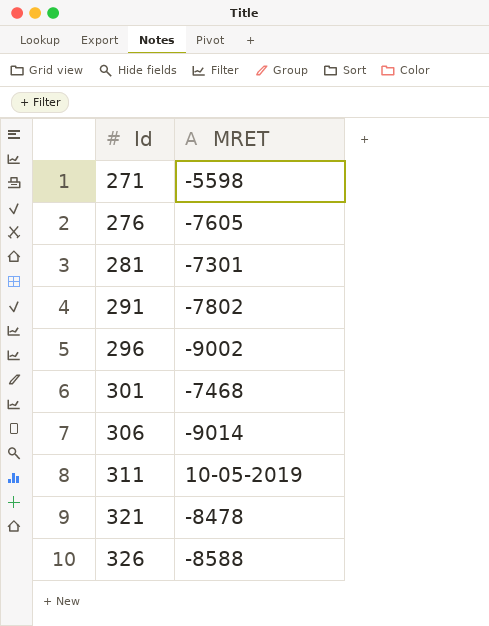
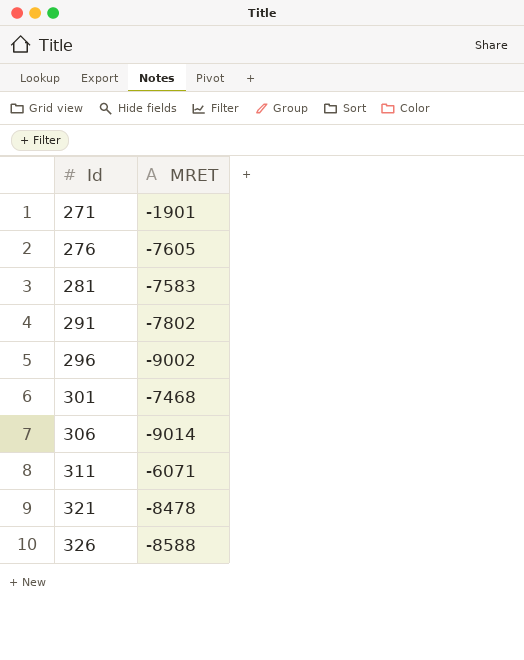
271 | MRET: -5598 -> -1901
281 | MRET: -7301 -> -7583
311 | MRET: 10-05-2019 -> -6071

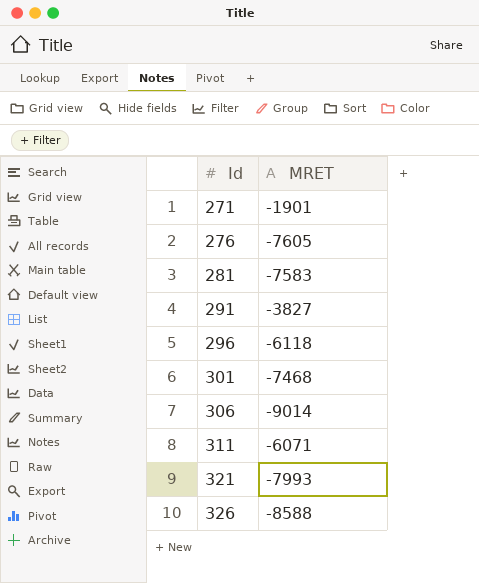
291 | MRET: -7802 -> -3827
296 | MRET: -9002 -> -6118
321 | MRET: -8478 -> -7993

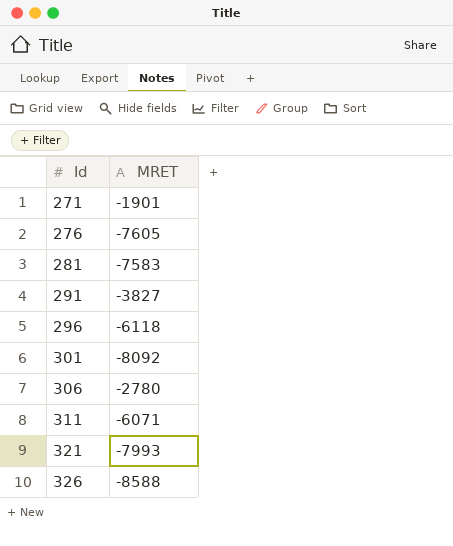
301 | MRET: -7468 -> -8092
306 | MRET: -9014 -> -2780

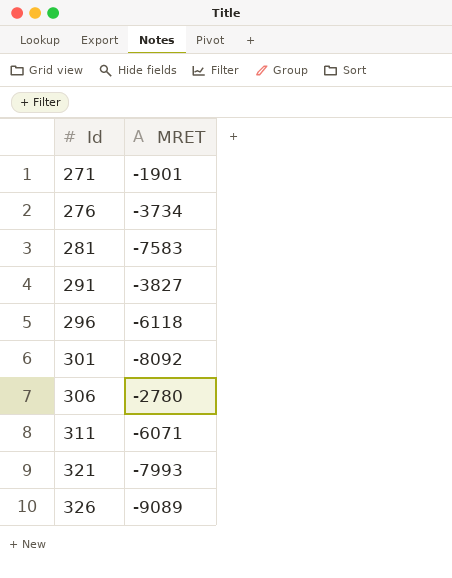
276 | MRET: -7605 -> -3734
326 | MRET: -8588 -> -9089

